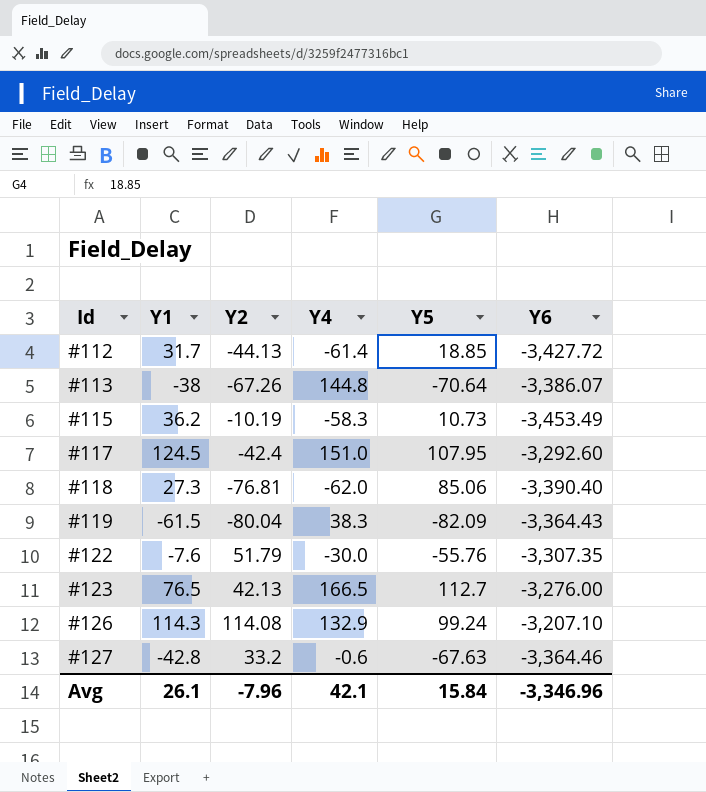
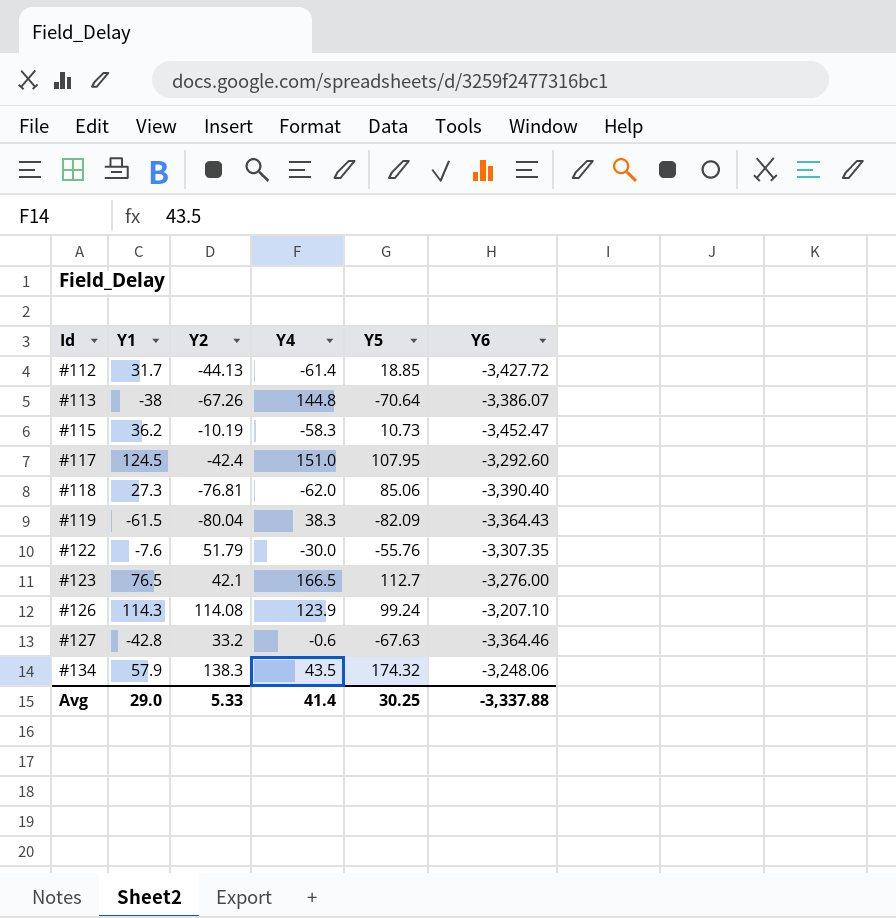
#115 | Y6: -3,453.49 -> -3,452.47
#123 | Y2: 42.13 -> 42.1
#126 | Y4: 132.9 -> 123.9
row #134: none -> 57.9 | 138.3 | 43.5 | 174.32 | -3,248.06
Avg | Y1: 26.1 -> 29.0
Avg | Y2: -7.96 -> 5.33
Avg | Y4: 42.1 -> 41.4
Avg | Y5: 15.84 -> 30.25
Avg | Y6: -3,346.96 -> -3,337.88

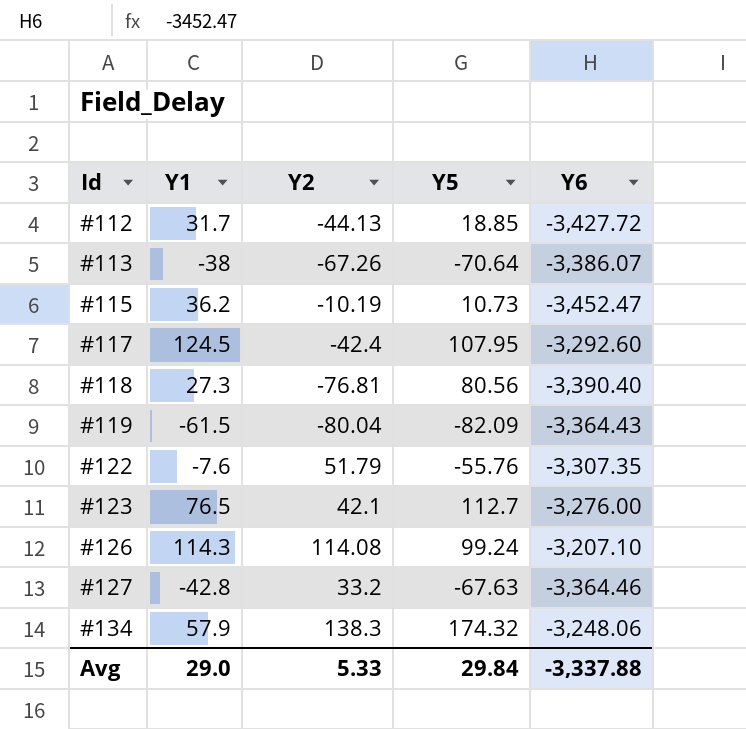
column Y4 | position: 4 -> none
#118 | Y5: 85.06 -> 80.56
Avg | Y5: 30.25 -> 29.84

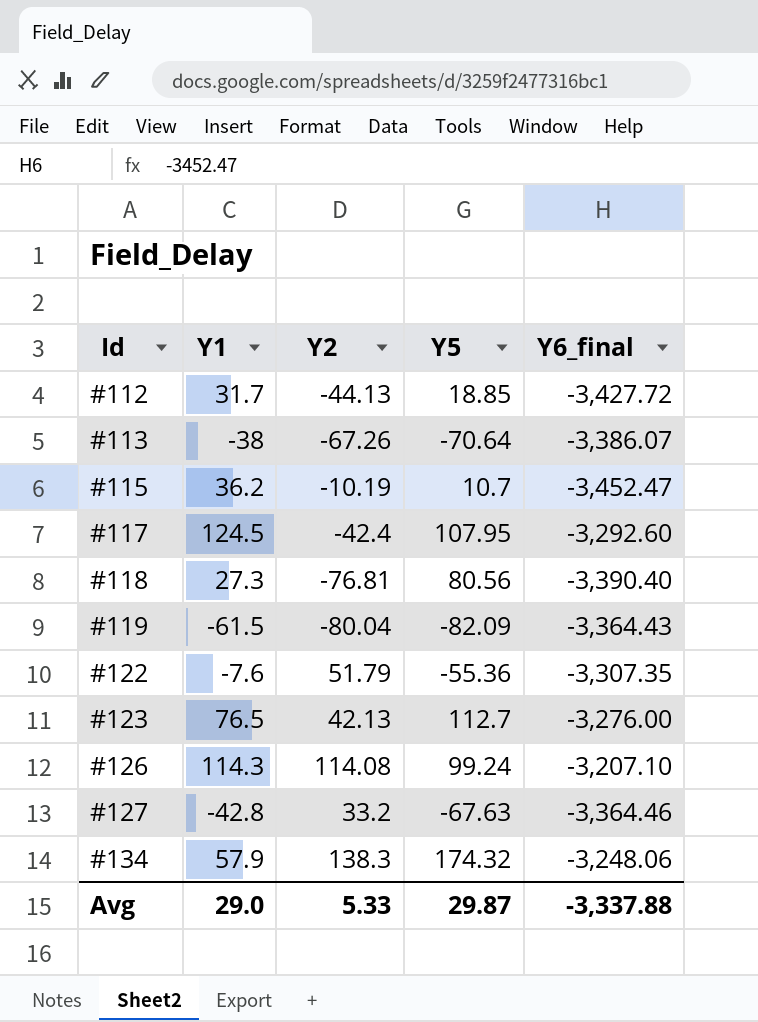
column name: Y6 -> Y6_final
#115 | Y5: 10.73 -> 10.7
#122 | Y5: -55.76 -> -55.36
#123 | Y2: 42.1 -> 42.13
Avg | Y5: 29.84 -> 29.87

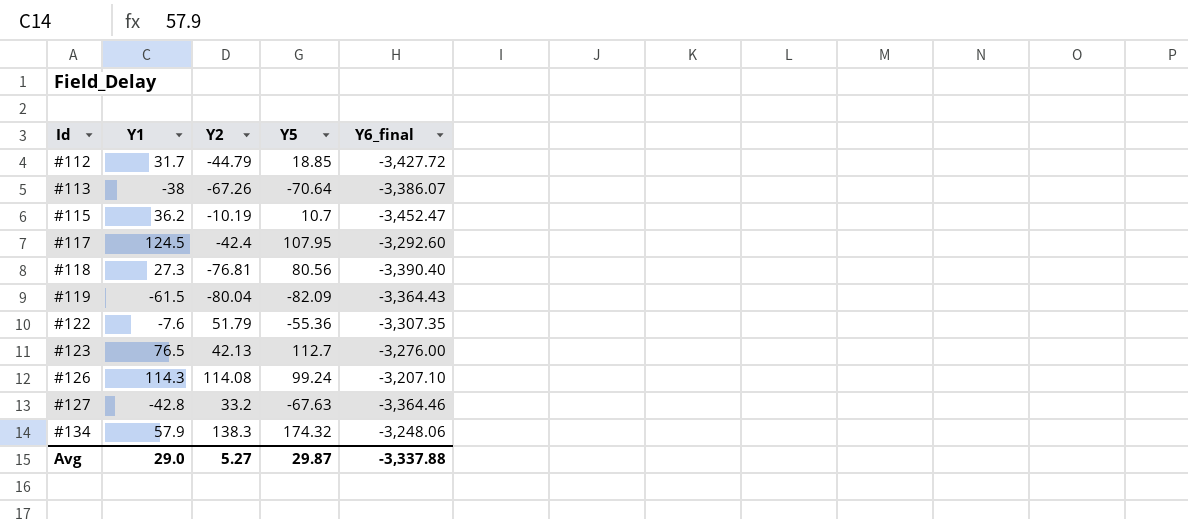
#112 | Y2: -44.13 -> -44.79
Avg | Y2: 5.33 -> 5.27

